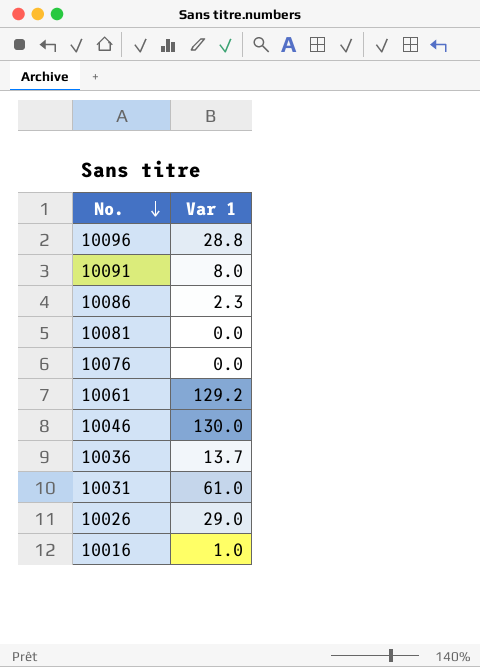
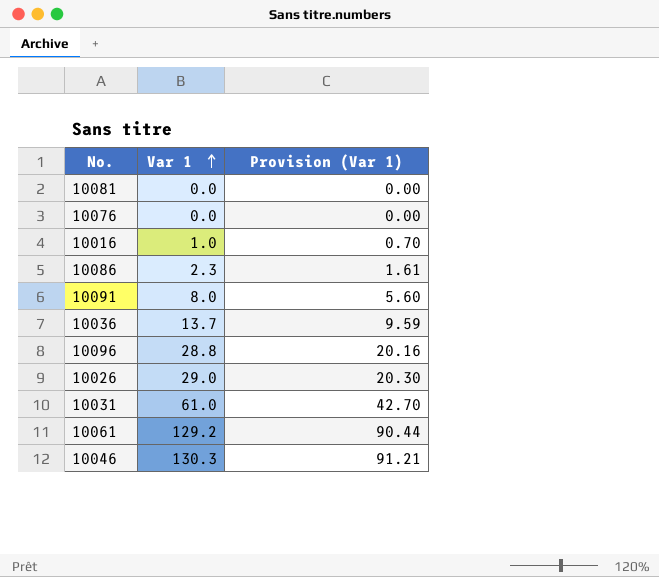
row order: No. descending -> Var 1 ascending
column Provision (Var 1) | formula: none -> [Var 1] * 0.7
10046 | Var 1: 130.0 -> 130.3

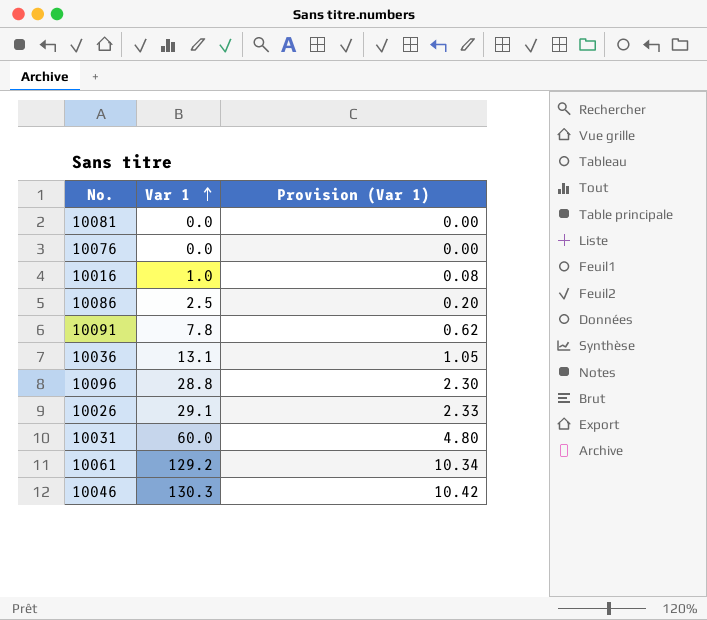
column Provision (Var 1) | formula: [Var 1] * 0.7 -> [Var 1] * 0.08
10086 | Var 1: 2.3 -> 2.5
10091 | Var 1: 8.0 -> 7.8
10036 | Var 1: 13.7 -> 13.1
10026 | Var 1: 29.0 -> 29.1
10031 | Var 1: 61.0 -> 60.0

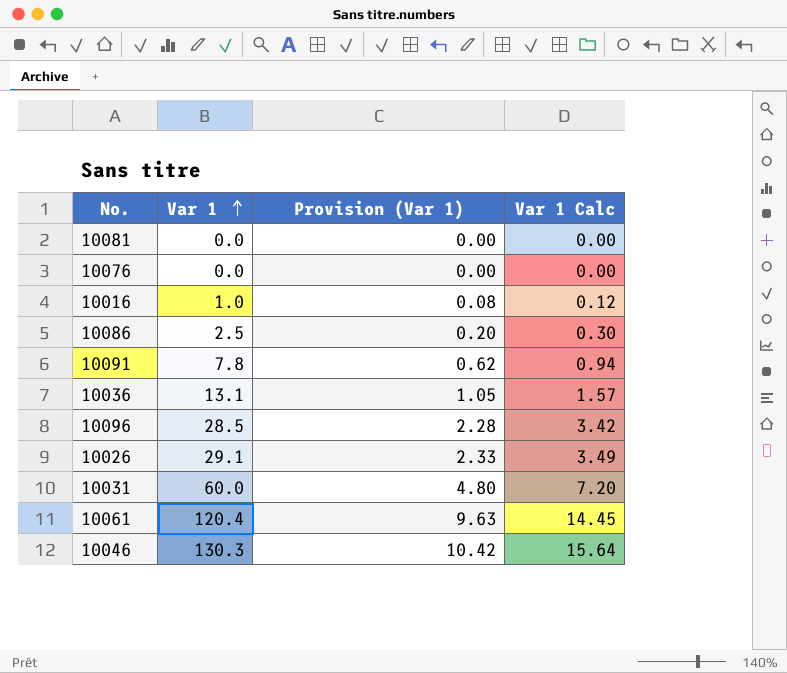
column Var 1 Calc | formula: none -> [Var 1] * 0.12
10096 | Var 1: 28.8 -> 28.5
10096 | Provision (Var 1): 2.30 -> 2.28
10061 | Var 1: 129.2 -> 120.4
10061 | Provision (Var 1): 10.34 -> 9.63

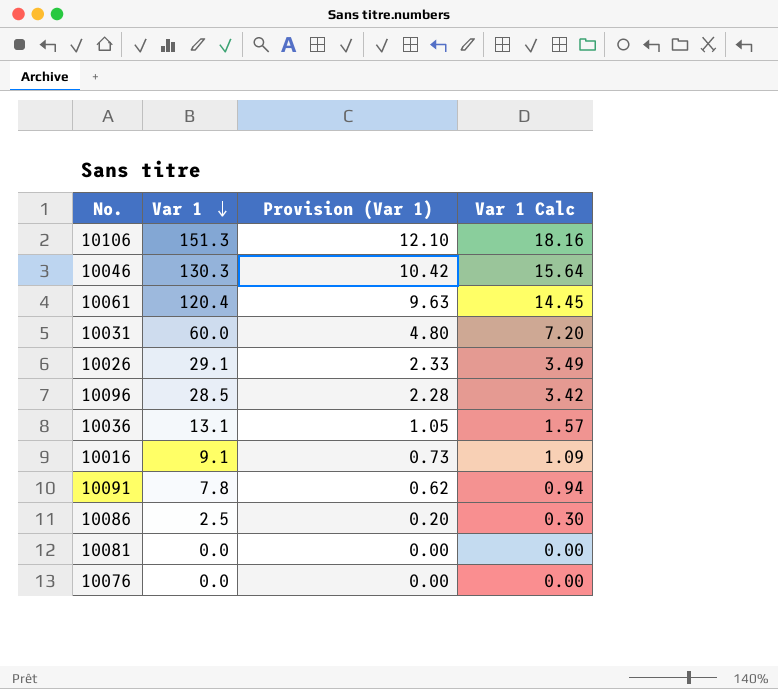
row order: Var 1 ascending -> Var 1 descending
row 10106: none -> 151.3 | 12.10 | 18.16
10016 | Var 1: 1.0 -> 9.1
10016 | Provision (Var 1): 0.08 -> 0.73
10016 | Var 1 Calc: 0.12 -> 1.09

